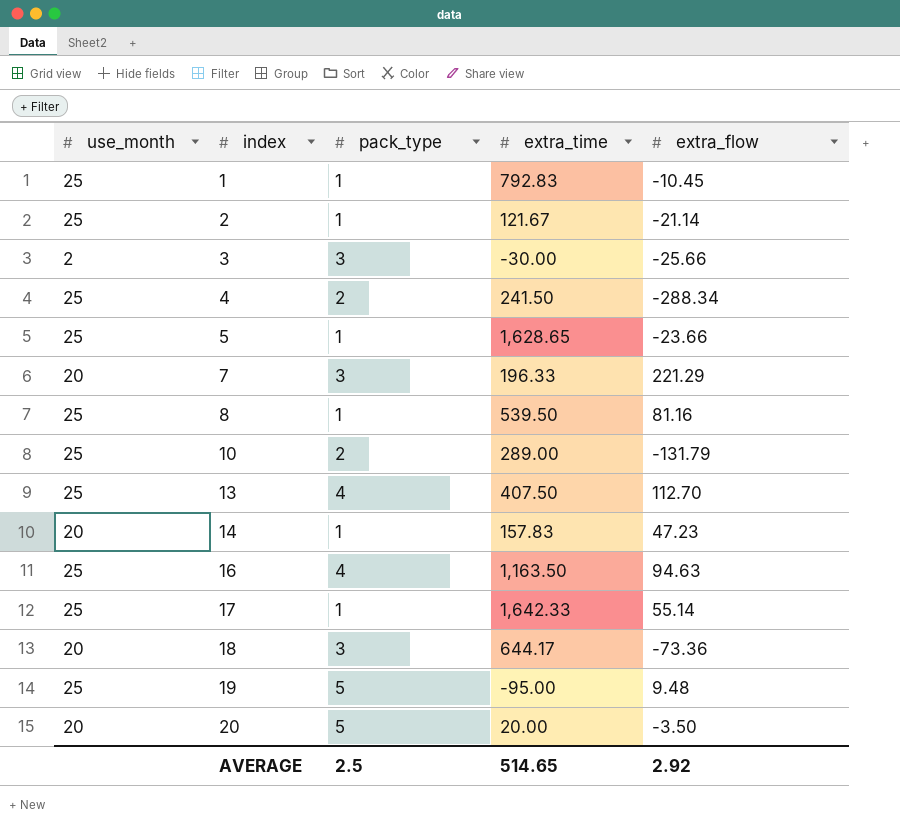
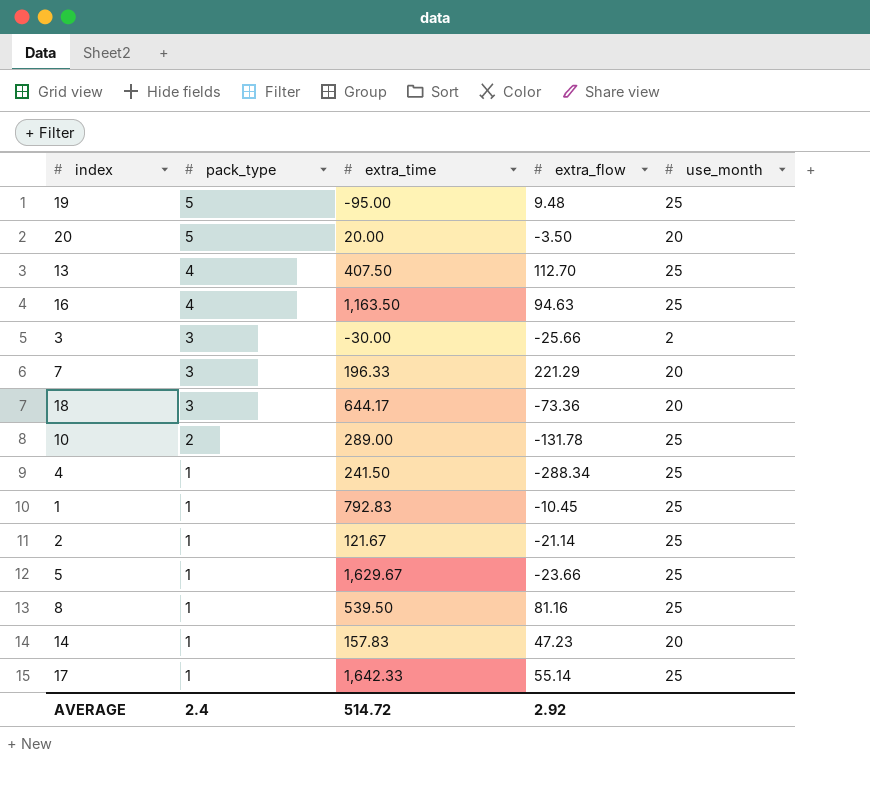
row order: index ascending -> pack_type descending
column use_month | position: 1 -> 5
10 | extra_flow: -131.79 -> -131.78
4 | pack_type: 2 -> 1
5 | extra_time: 1,628.65 -> 1,629.67
AVERAGE | pack_type: 2.5 -> 2.4
AVERAGE | extra_time: 514.65 -> 514.72

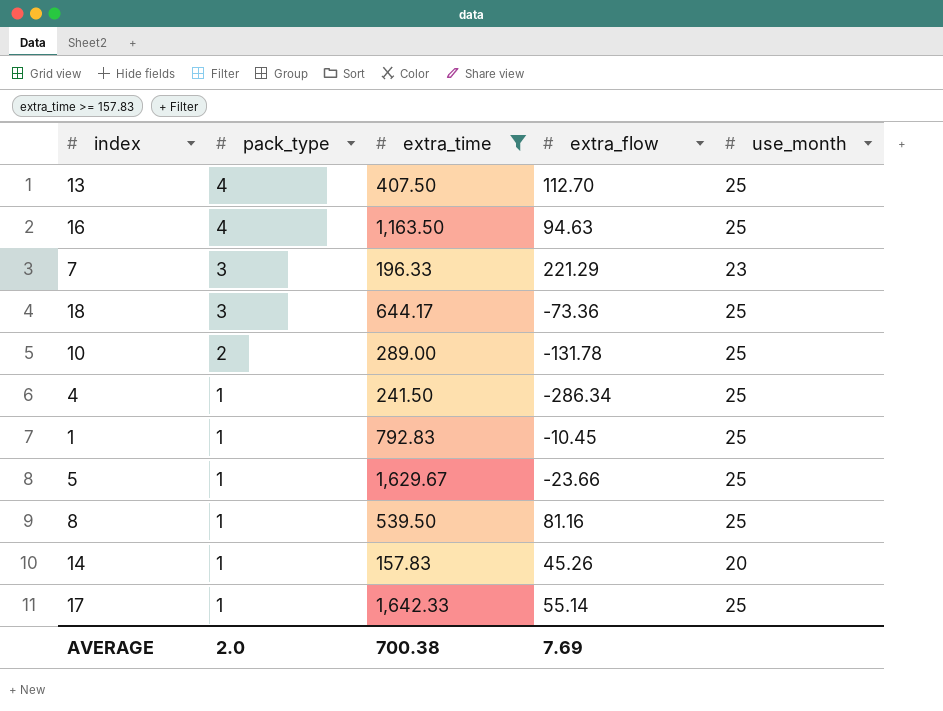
filter: none -> extra_time >= 157.83
7 | use_month: 20 -> 23
18 | use_month: 20 -> 25
4 | extra_flow: -288.34 -> -286.34
14 | extra_flow: 47.23 -> 45.26
AVERAGE | pack_type: 2.4 -> 2.0
AVERAGE | extra_time: 514.72 -> 700.38
AVERAGE | extra_flow: 2.92 -> 7.69

